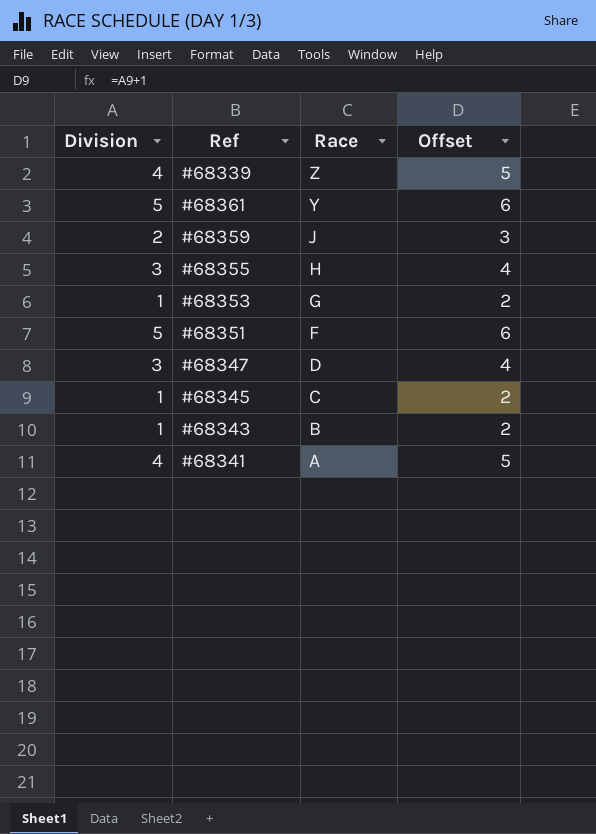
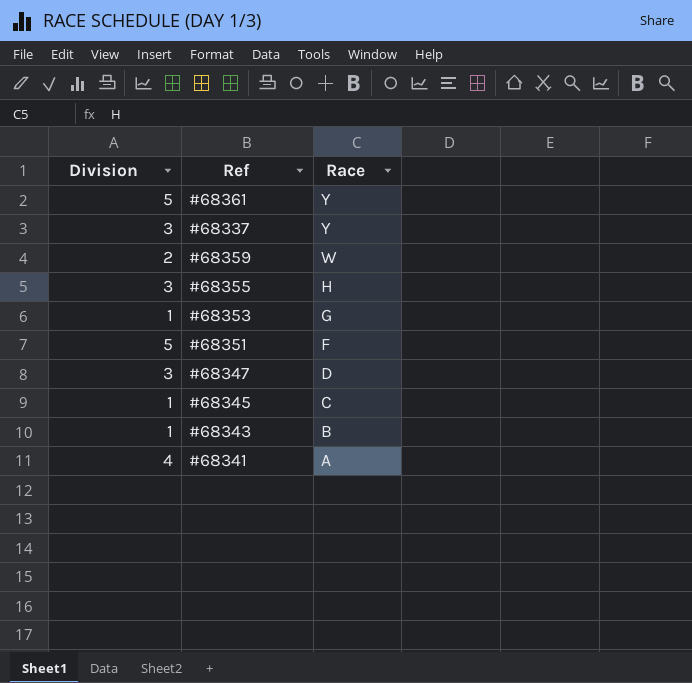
column Offset | formula: [Division] + 1 -> none
row #68339: 4 | Z | 5 -> none
row #68337: none -> 3 | Y
#68359 | Race: J -> W

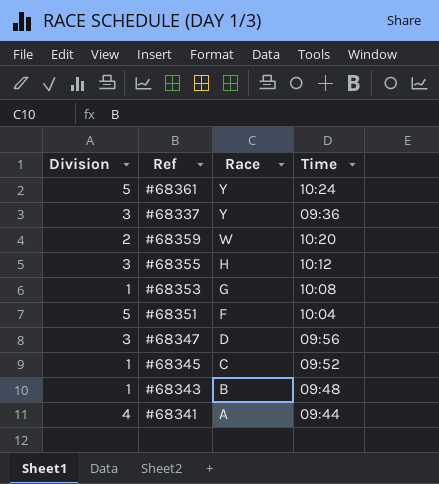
column Time | position: none -> 4

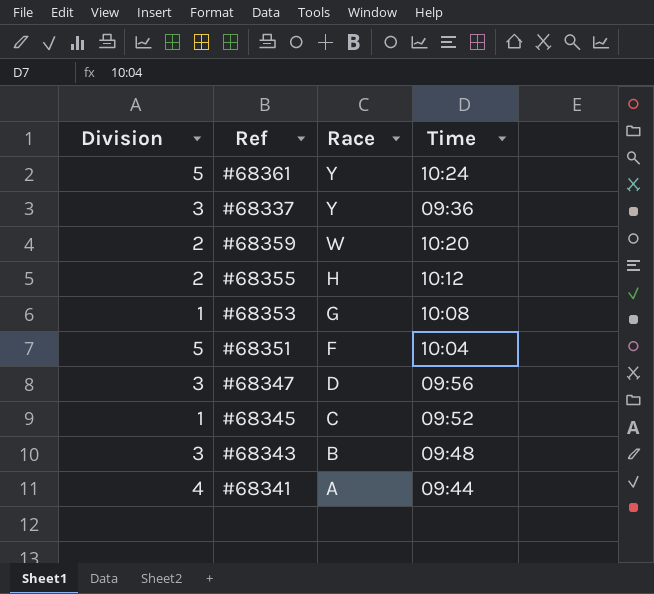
#68355 | Division: 3 -> 2
#68343 | Division: 1 -> 3

